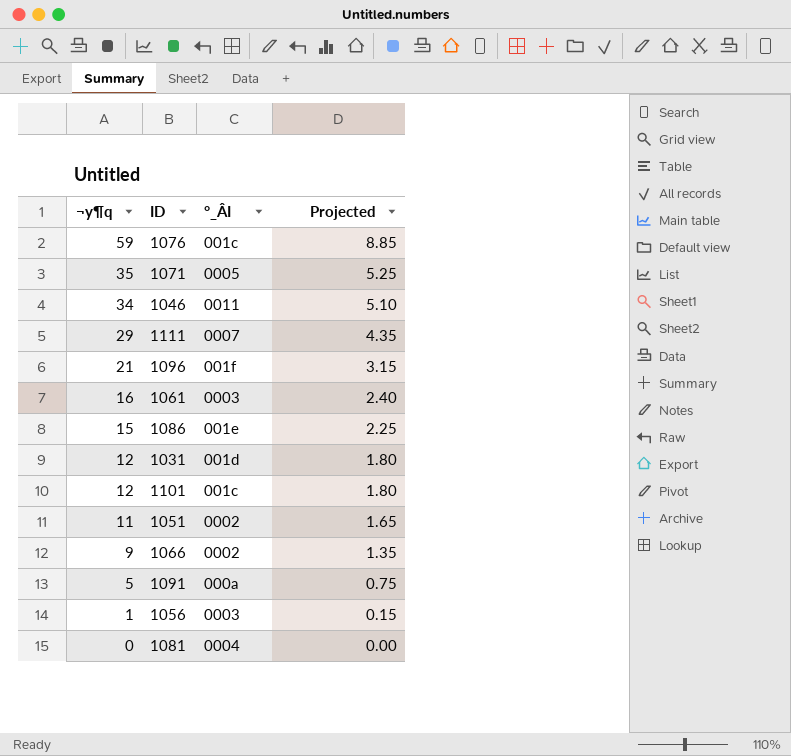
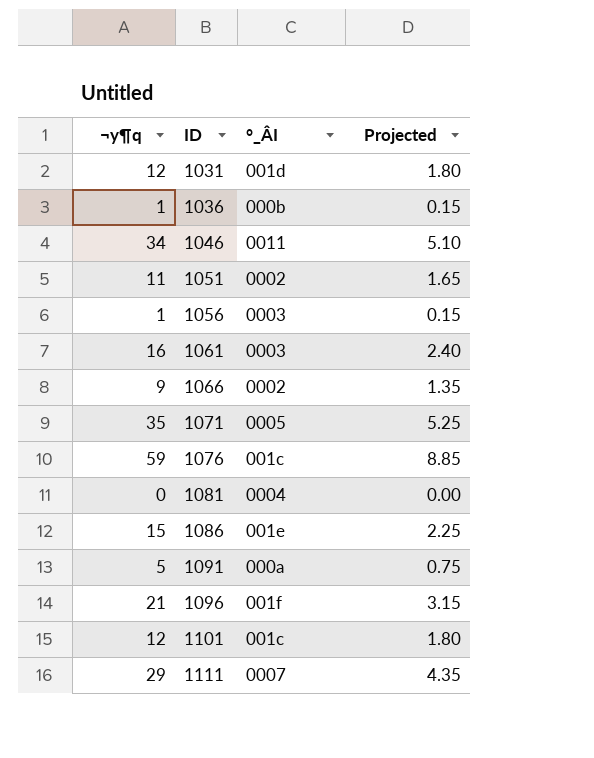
row order: ¬y¶q descending -> ID ascending
row 1036: none -> 1 | 000b | 0.15

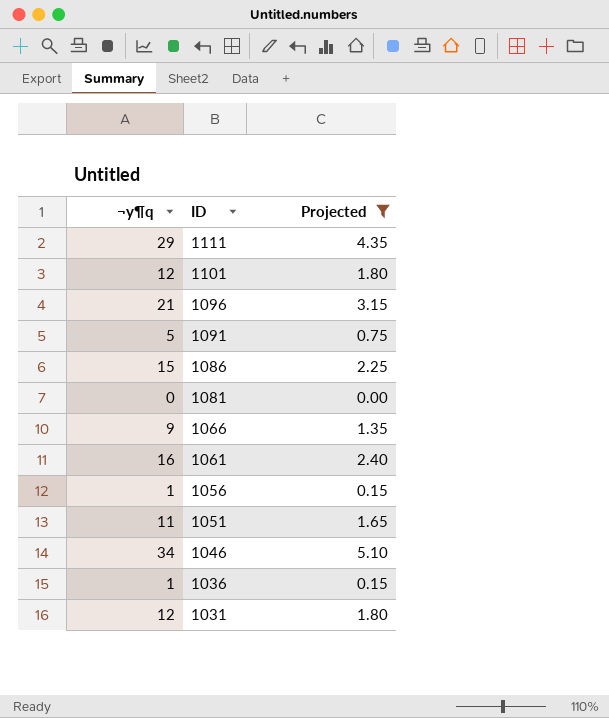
filter: none -> Projected <= 5.10
row order: ID ascending -> ID descending
column °_ÂI | position: 3 -> none

